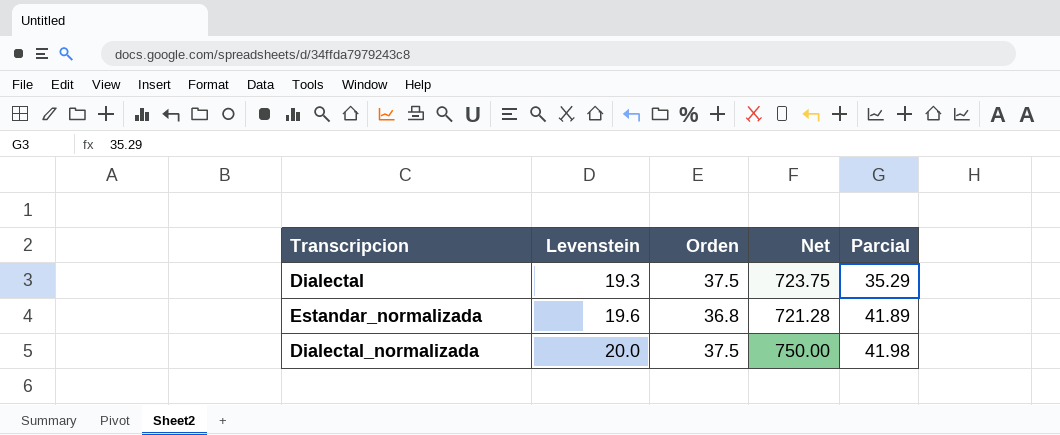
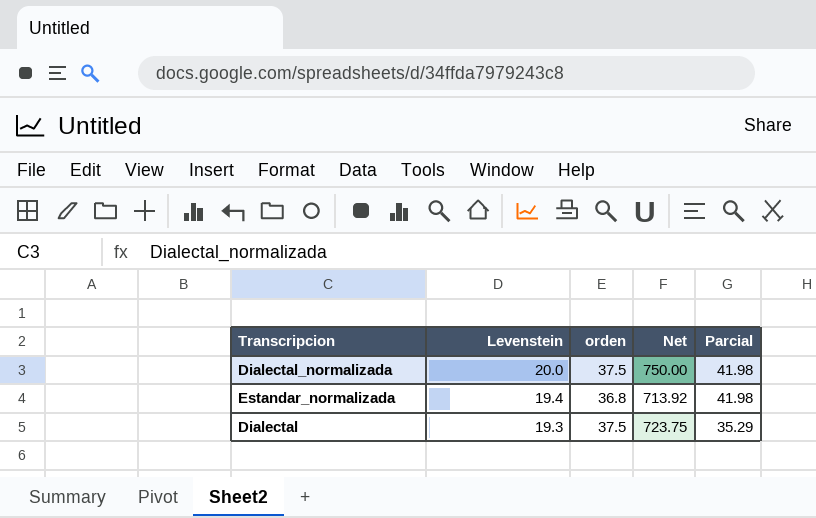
row order: Levenstein ascending -> Levenstein descending
column name: Orden -> orden
Estandar_normalizada | Levenstein: 19.6 -> 19.4
Estandar_normalizada | Net: 721.28 -> 713.92
Estandar_normalizada | Parcial: 41.89 -> 41.98

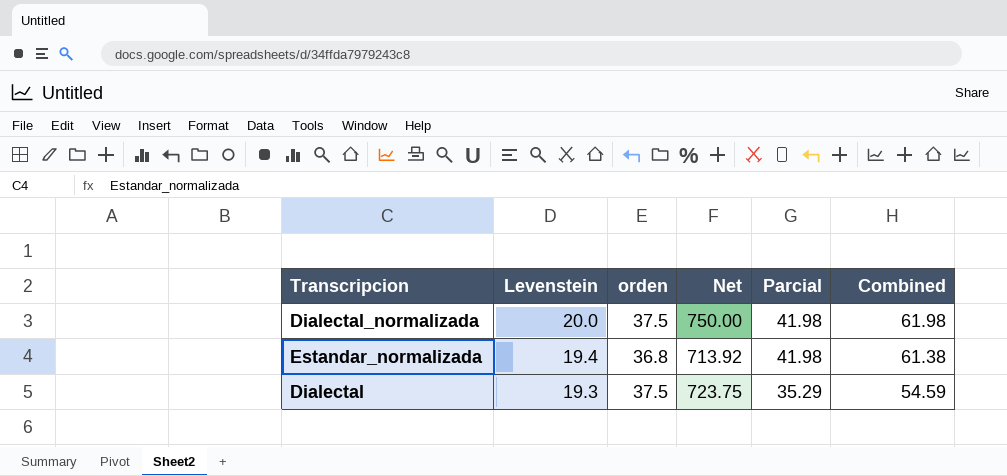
column Combined | formula: none -> [Levenstein] + [Parcial]

